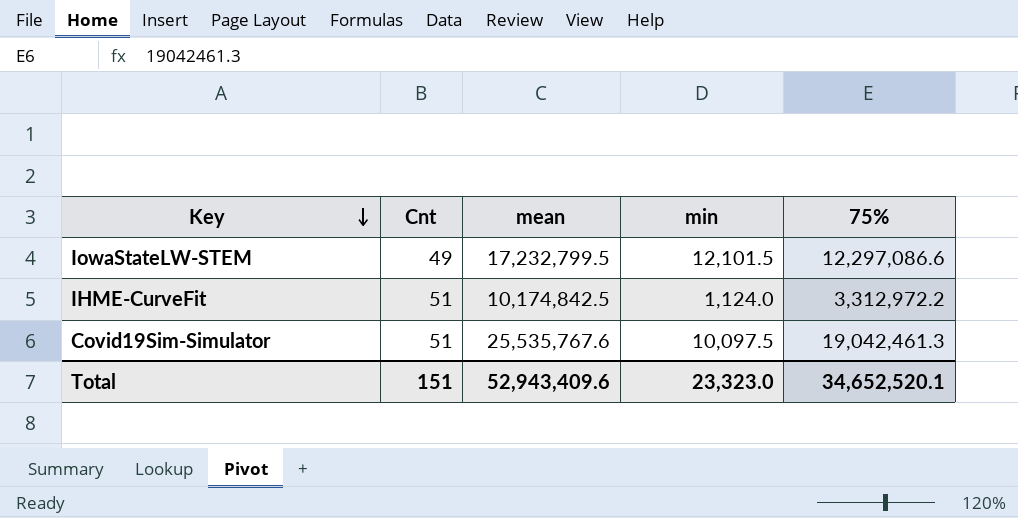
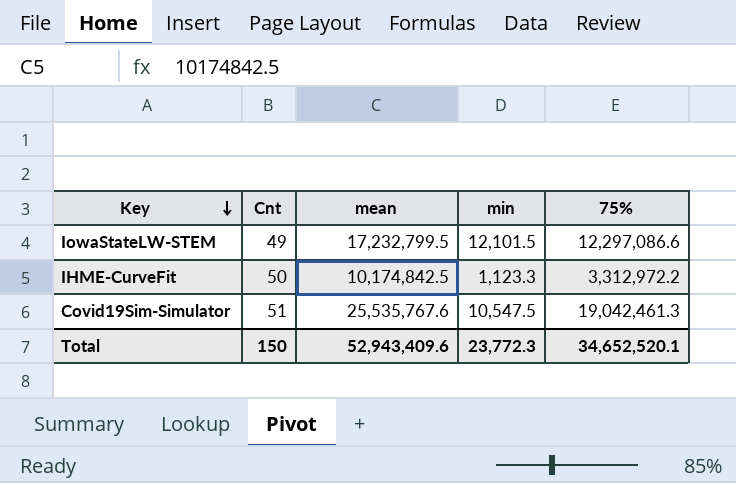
IHME-CurveFit | Cnt: 51 -> 50
IHME-CurveFit | min: 1,124.0 -> 1,123.3
Covid19Sim-Simulator | min: 10,097.5 -> 10,547.5
Total | Cnt: 151 -> 150
Total | min: 23,323.0 -> 23,772.3

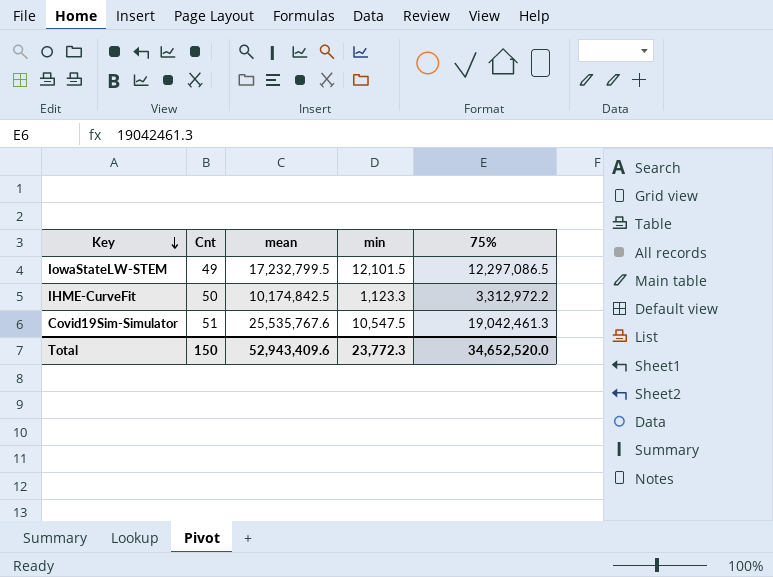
IowaStateLW-STEM | 75%: 12,297,086.6 -> 12,297,086.5
Total | 75%: 34,652,520.1 -> 34,652,520.0

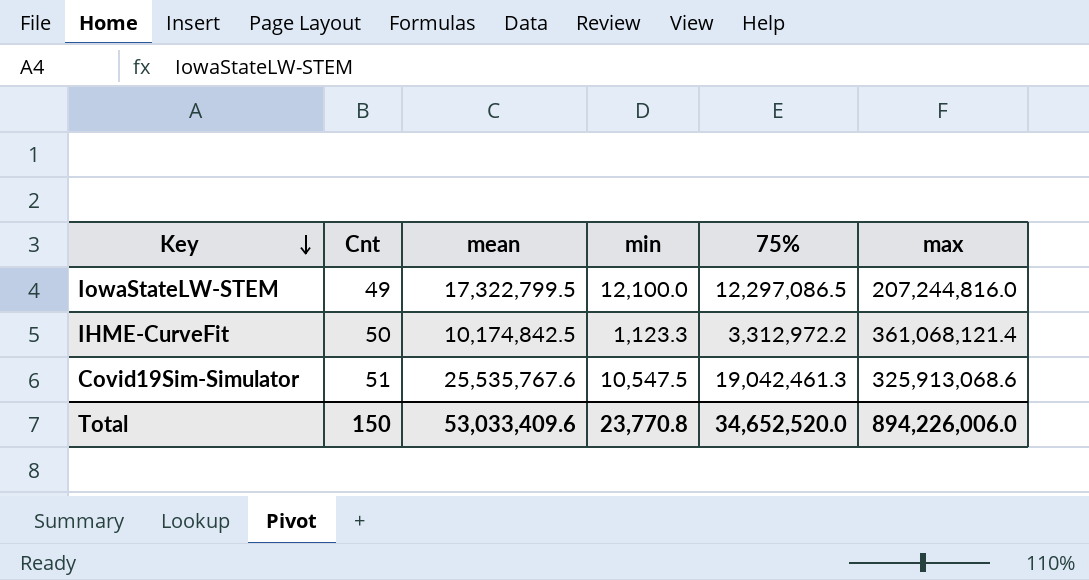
column max | position: none -> 6
IowaStateLW-STEM | mean: 17,232,799.5 -> 17,322,799.5
IowaStateLW-STEM | min: 12,101.5 -> 12,100.0
Total | mean: 52,943,409.6 -> 53,033,409.6
Total | min: 23,772.3 -> 23,770.8

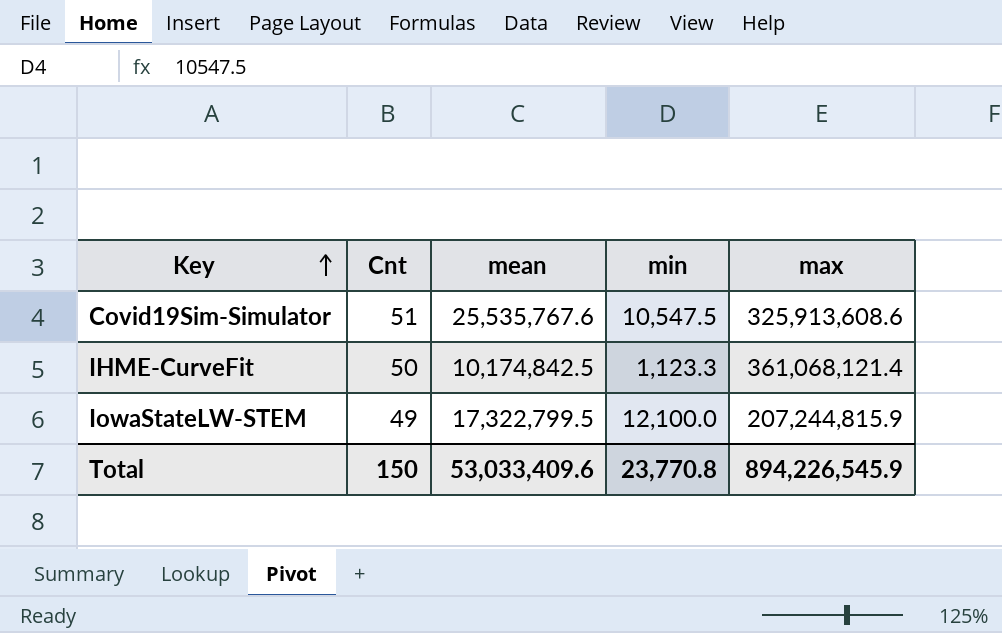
row order: Key descending -> Key ascending
column 75% | position: 5 -> none
Covid19Sim-Simulator | max: 325,913,068.6 -> 325,913,608.6
IowaStateLW-STEM | max: 207,244,816.0 -> 207,244,815.9
Total | max: 894,226,006.0 -> 894,226,545.9

